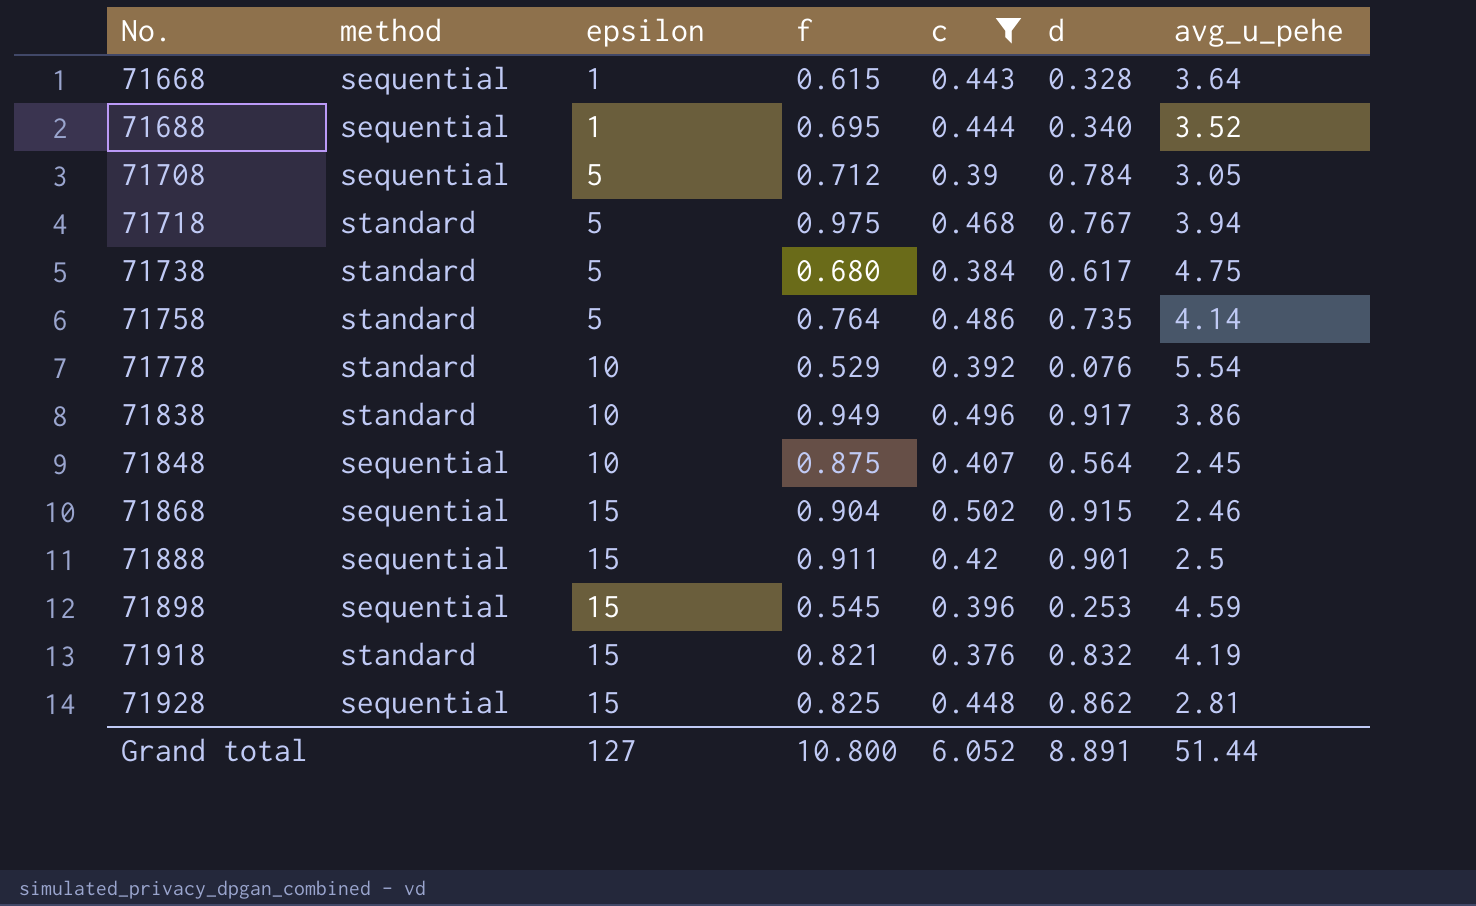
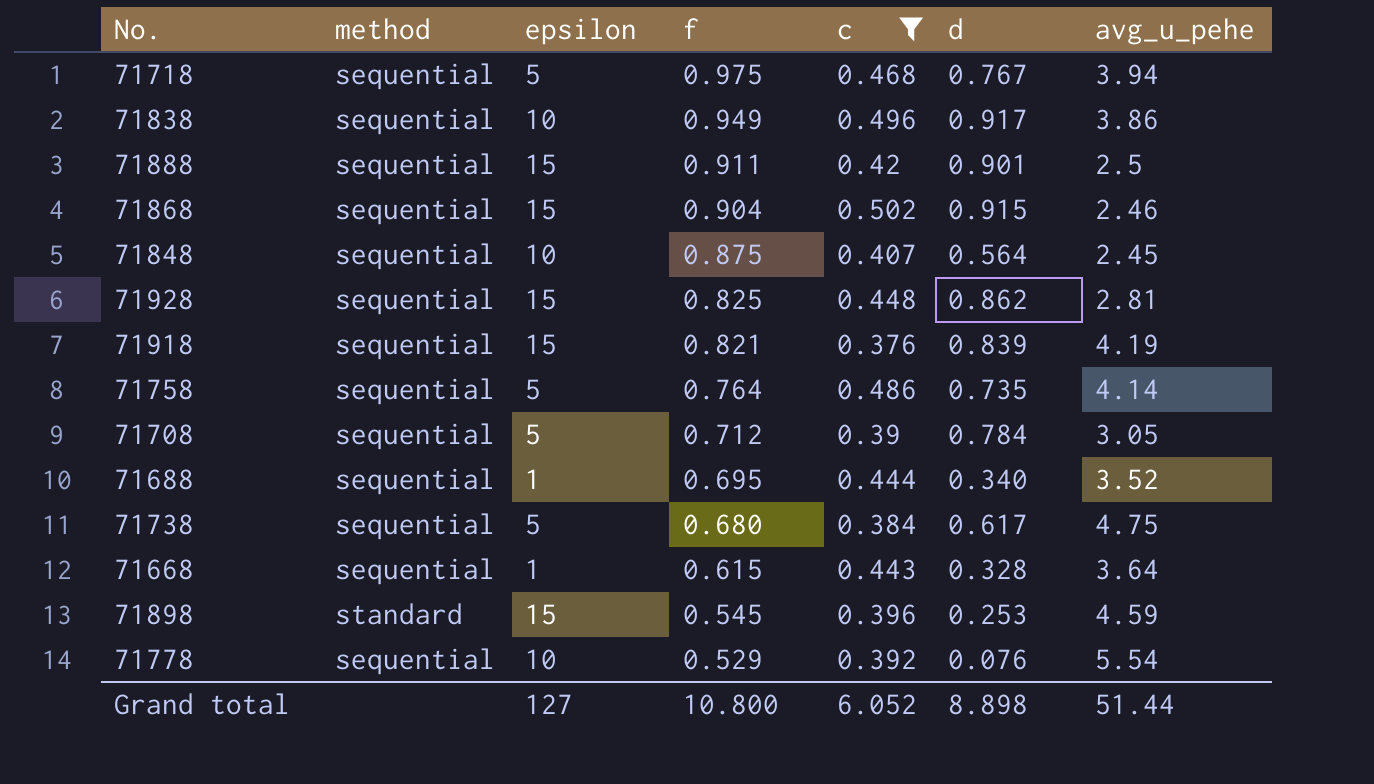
row order: No. ascending -> f descending
71718 | method: standard -> sequential
71838 | method: standard -> sequential
71918 | method: standard -> sequential
71918 | d: 0.832 -> 0.839
71758 | method: standard -> sequential
71738 | method: standard -> sequential
71898 | method: sequential -> standard
71778 | method: standard -> sequential
Grand total | d: 8.891 -> 8.898

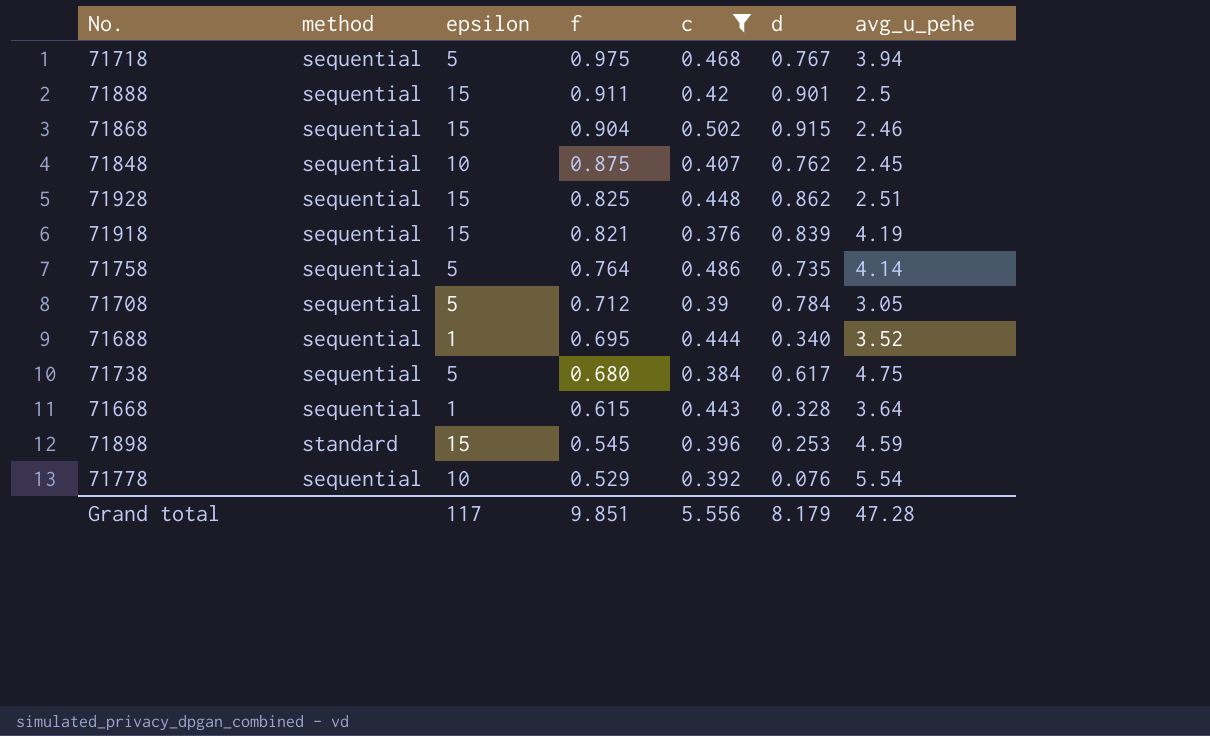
row 71838: sequential | 10 | 0.949 | 0.496 | 0.917 | 3.86 -> none
71848 | d: 0.564 -> 0.762
71928 | avg_u_pehe: 2.81 -> 2.51
Grand total | epsilon: 127 -> 117
Grand total | f: 10.800 -> 9.851
Grand total | c: 6.052 -> 5.556
Grand total | d: 8.898 -> 8.179
Grand total | avg_u_pehe: 51.44 -> 47.28

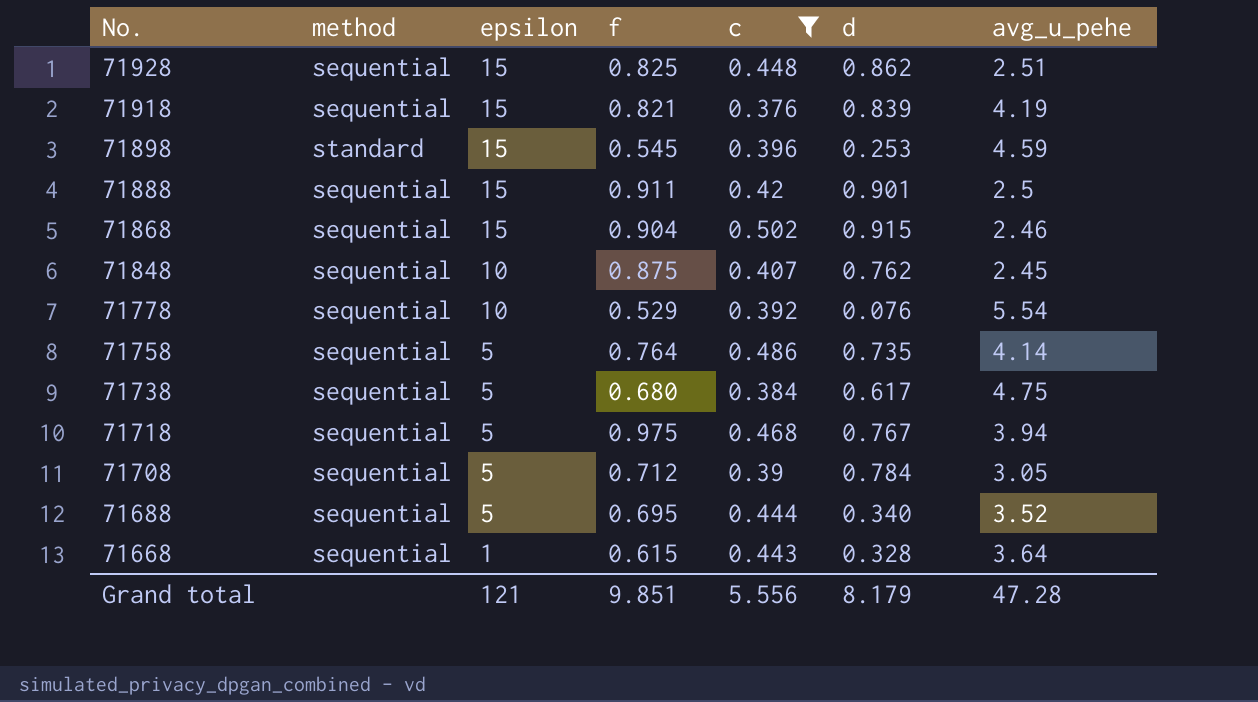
row order: f descending -> No. descending
71688 | epsilon: 1 -> 5
Grand total | epsilon: 117 -> 121

